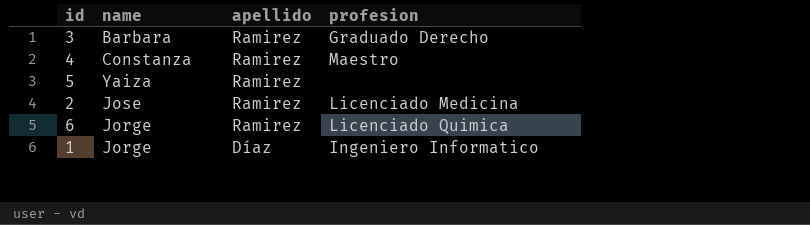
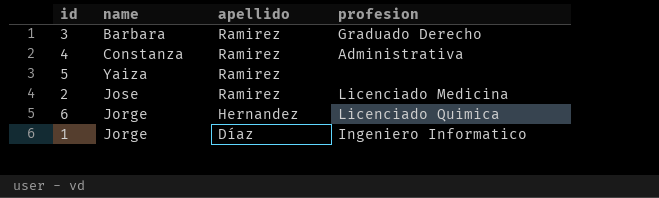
4 | profesion: Maestro -> Administrativa
6 | apellido: Ramirez -> Hernandez

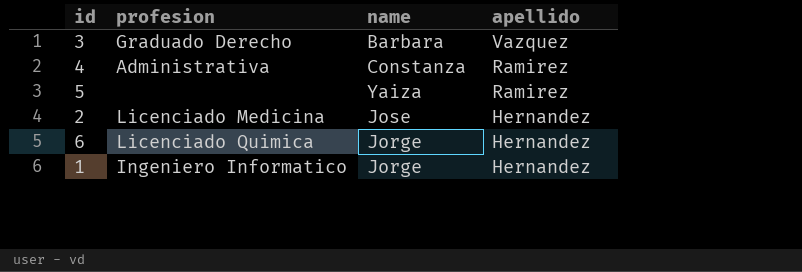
column profesion | position: 4 -> 2
3 | apellido: Ramirez -> Vazquez
2 | apellido: Ramirez -> Hernandez
1 | apellido: Díaz -> Hernandez

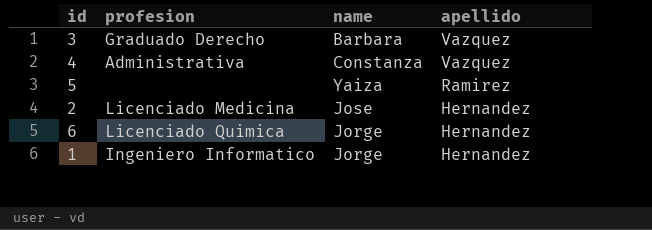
4 | apellido: Ramirez -> Vazquez

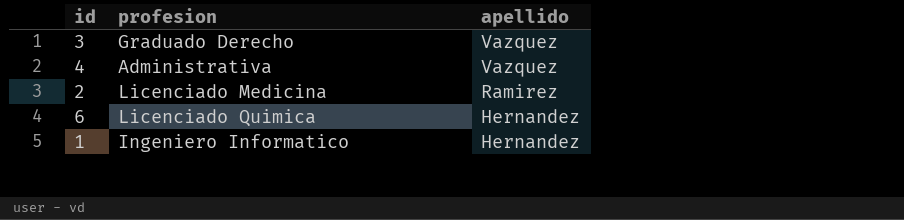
column name | position: 3 -> none
row 5: none | Yaiza | Ramirez -> none
2 | apellido: Hernandez -> Ramirez

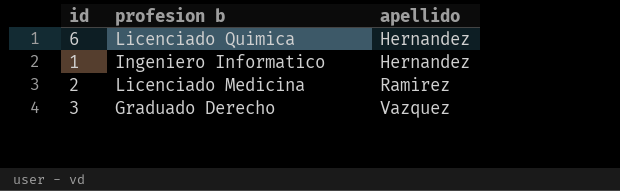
row order: apellido descending -> apellido ascending
column name: profesion -> profesion b
row 4: Administrativa | Vazquez -> none

